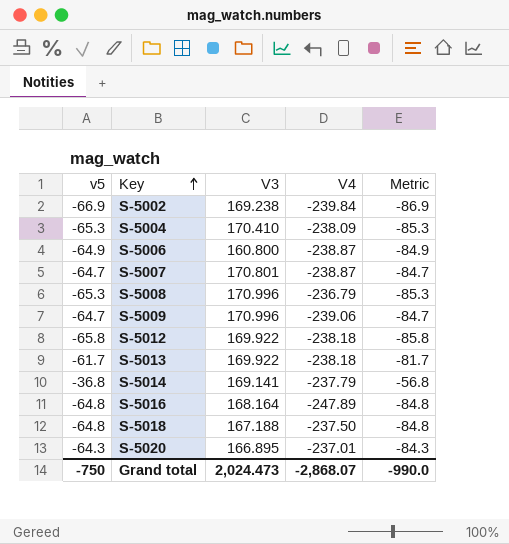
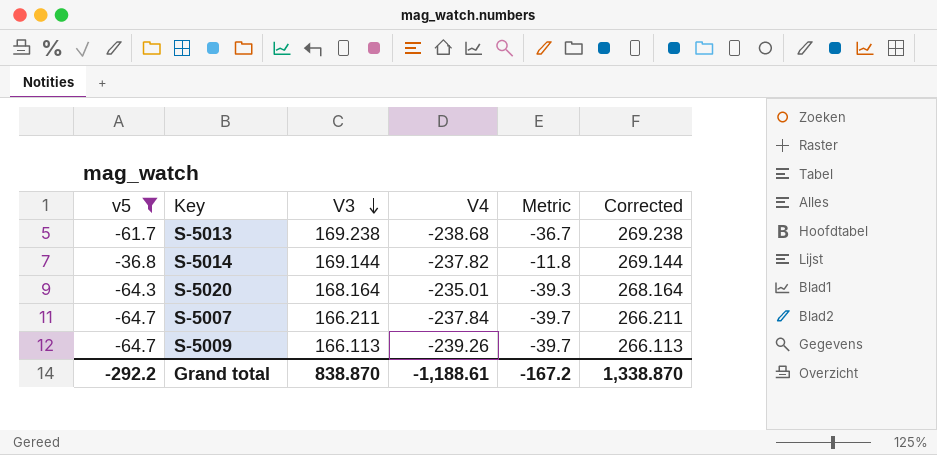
filter: none -> v5 >= -64.7
row order: Key ascending -> V3 descending
column Metric | formula: [v5] - 20 -> [v5] + 25
column Corrected | formula: none -> [V3] + 100
S-5013 | V3: 169.922 -> 169.238
S-5013 | V4: -238.18 -> -238.68
S-5014 | V3: 169.141 -> 169.144
S-5014 | V4: -237.79 -> -237.82
S-5020 | V3: 166.895 -> 168.164
S-5020 | V4: -237.01 -> -235.01
S-5007 | V3: 170.801 -> 166.211
S-5007 | V4: -238.87 -> -237.84
S-5009 | V3: 170.996 -> 166.113
S-5009 | V4: -239.06 -> -239.26
Grand total | v5: -750 -> -292.2
Grand total | V3: 2,024.473 -> 838.870
Grand total | V4: -2,868.07 -> -1,188.61
Grand total | Metric: -990.0 -> -167.2

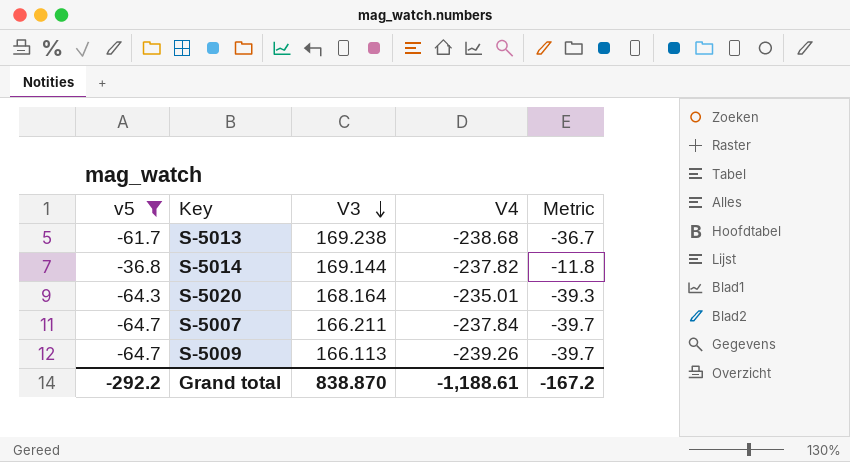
column Corrected | formula: [V3] + 100 -> none

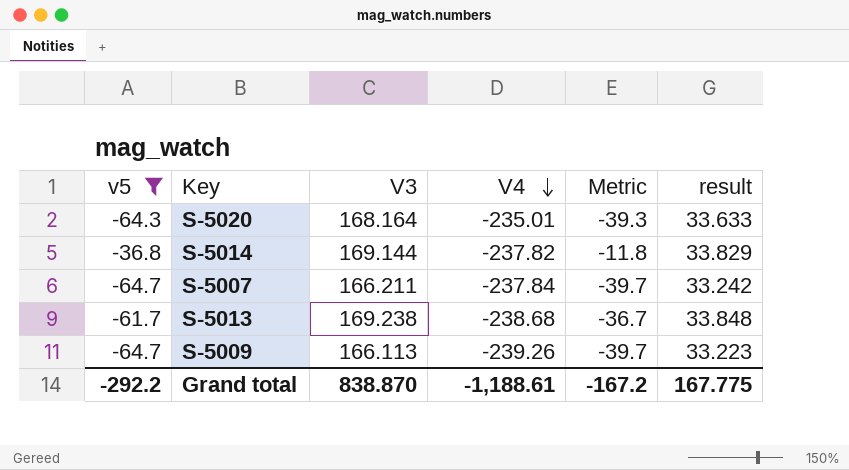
row order: V3 descending -> V4 descending
column result | formula: none -> [V3] * 0.2

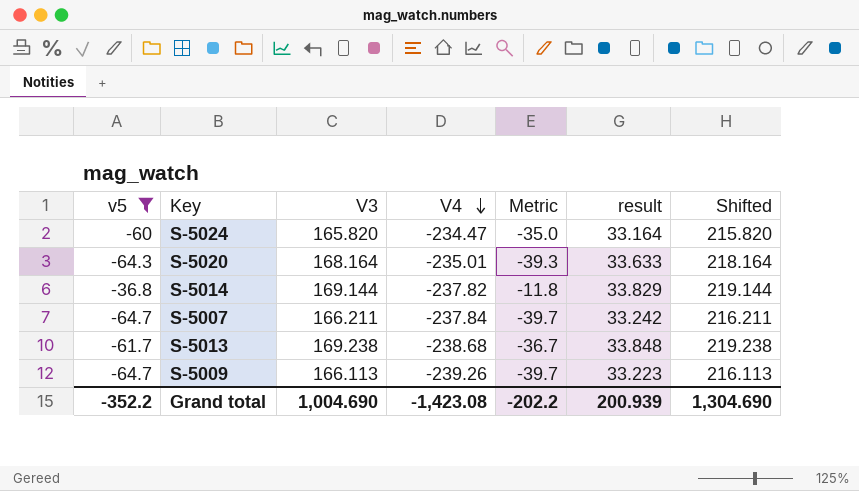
column Shifted | formula: none -> [V3] + 50
row S-5024: none -> -60 | 165.820 | -234.47 | -35.0 | 33.164 | 215.820
Grand total | v5: -292.2 -> -352.2
Grand total | V3: 838.870 -> 1,004.690
Grand total | V4: -1,188.61 -> -1,423.08
Grand total | Metric: -167.2 -> -202.2
Grand total | result: 167.775 -> 200.939

